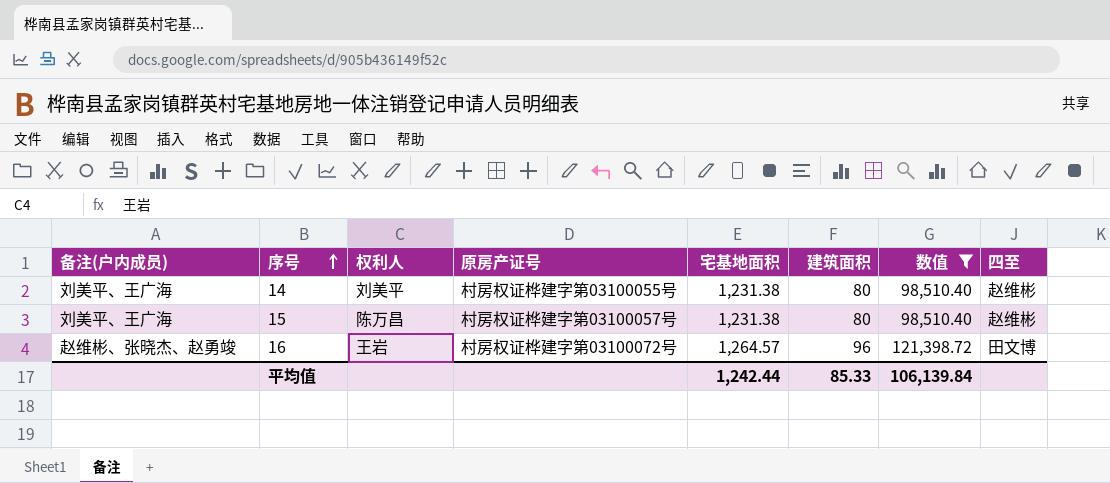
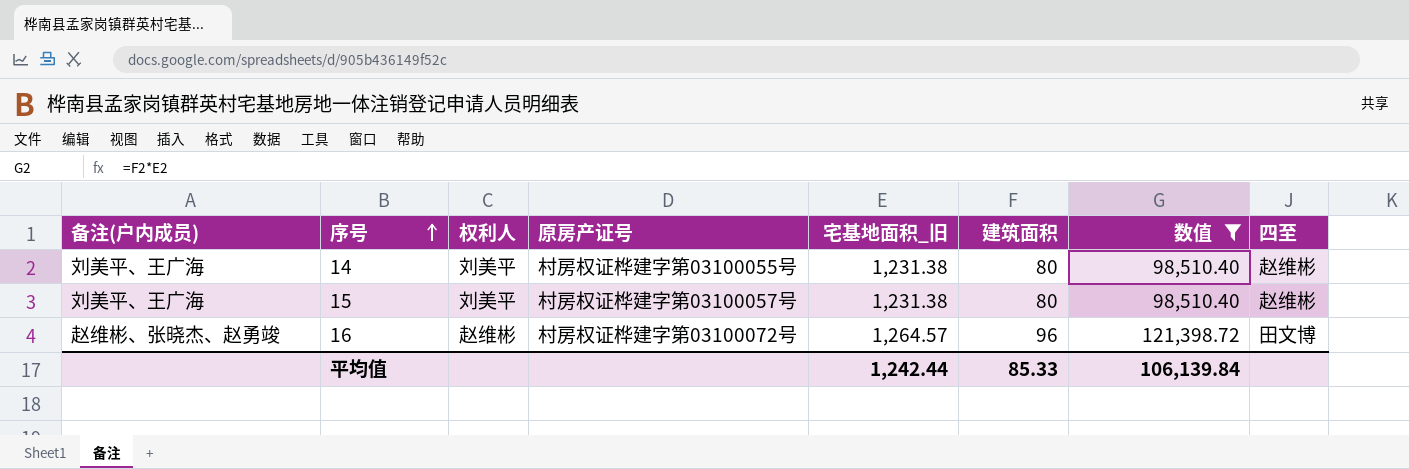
column name: 宅基地面积 -> 宅基地面积_旧
15 | 权利人: 陈万昌 -> 刘美平
16 | 权利人: 王岩 -> 赵维彬

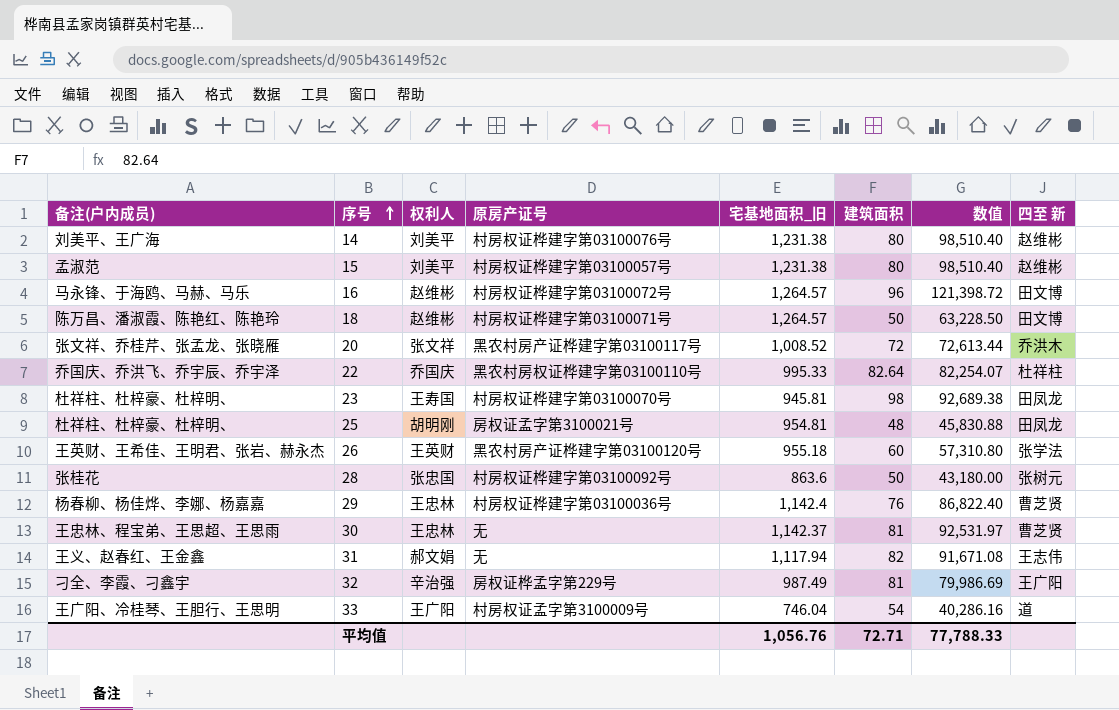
filter: 数值 >= 98,510.40 -> none
column name: 四至 -> 四至 新
14 | 原房产证号: 村房权证桦建字第03100055号 -> 村房权证桦建字第03100076号
15 | 备注(户内成员): 刘美平、王广海 -> 孟淑范
16 | 备注(户内成员): 赵维彬、张晓杰、赵勇竣 -> 马永锋、于海鸥、马赫、马乐
平均值 | 宅基地面积_旧: 1,242.44 -> 1,056.76
平均值 | 建筑面积: 85.33 -> 72.71
平均值 | 数值: 106,139.84 -> 77,788.33

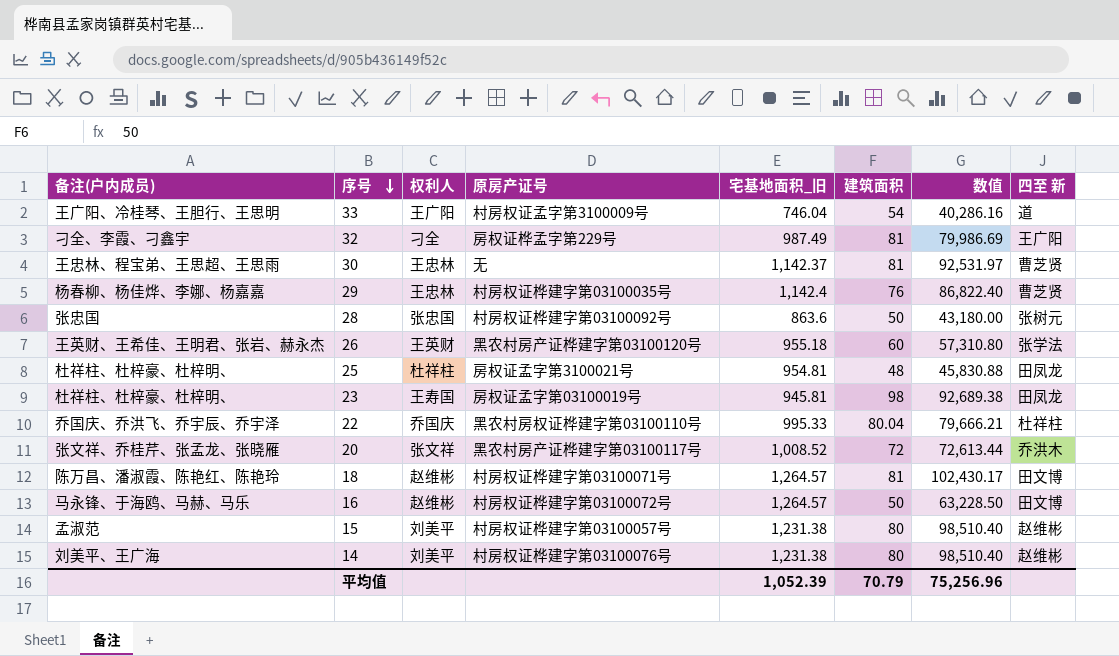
row order: 序号 ascending -> 序号 descending
row 31: 王义、赵春红、王金鑫 | 郝文娟 | 无 | 1,117.94 | 82 | 91,671.08 | 王志伟 -> none
32 | 权利人: 辛治强 -> 刁全
29 | 原房产证号: 村房权证桦建字第03100036号 -> 村房权证桦建字第03100035号
28 | 备注(户内成员): 张桂花 -> 张忠国
25 | 权利人: 胡明刚 -> 杜祥柱
23 | 原房产证号: 村房权证桦建字第03100070号 -> 房权证孟字第03100019号
22 | 建筑面积: 82.64 -> 80.04
22 | 数值: 82,254.07 -> 79,666.21
18 | 建筑面积: 50 -> 81
18 | 数值: 63,228.50 -> 102,430.17
16 | 建筑面积: 96 -> 50
16 | 数值: 121,398.72 -> 63,228.50
平均值 | 宅基地面积_旧: 1,056.76 -> 1,052.39
平均值 | 建筑面积: 72.71 -> 70.79
平均值 | 数值: 77,788.33 -> 75,256.96

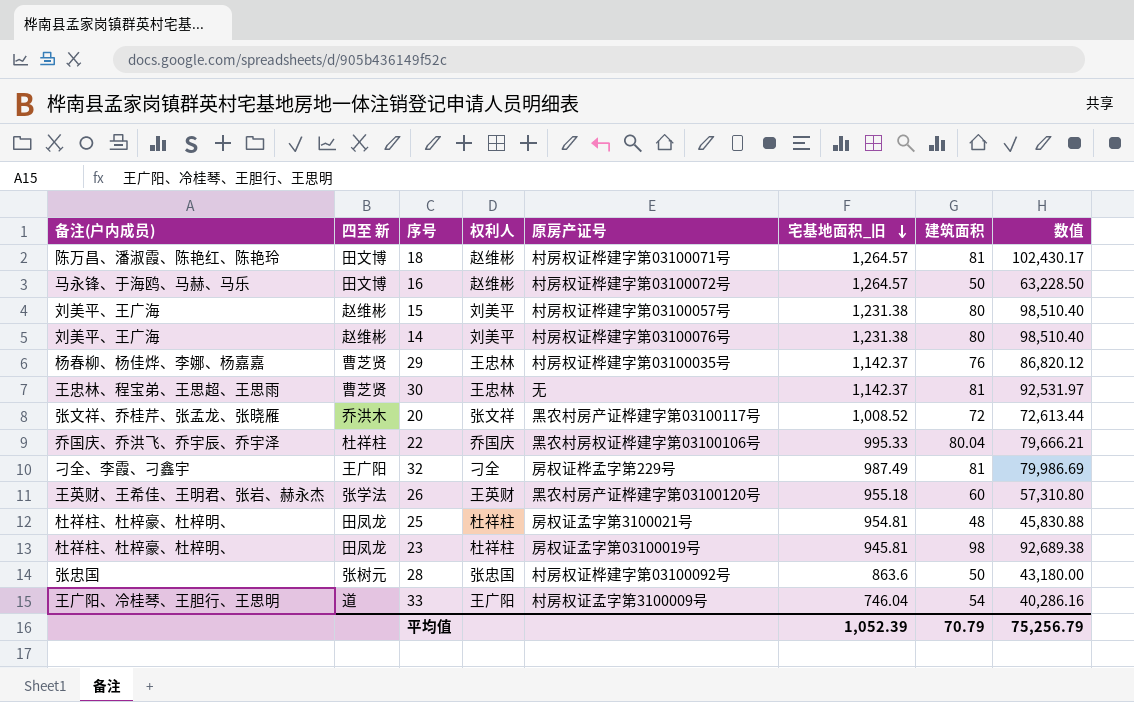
row order: 序号 descending -> 宅基地面积_旧 descending
column 四至 新 | position: 8 -> 2
15 | 备注(户内成员): 孟淑范 -> 刘美平、王广海
29 | 宅基地面积_旧: 1,142.4 -> 1,142.37
29 | 数值: 86,822.40 -> 86,820.12
22 | 原房产证号: 黑农村房权证桦建字第03100110号 -> 黑农村房权证桦建字第03100106号
23 | 权利人: 王寿国 -> 杜祥柱
平均值 | 数值: 75,256.96 -> 75,256.79

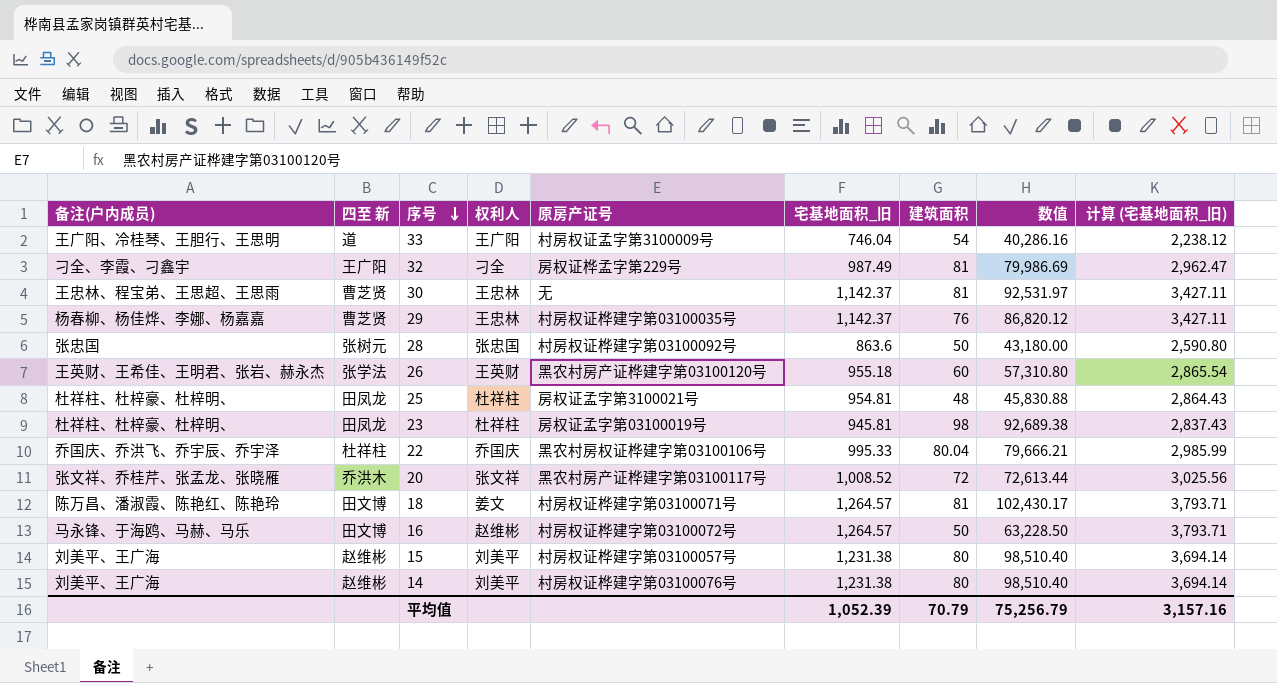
row order: 宅基地面积_旧 descending -> 序号 descending
column 计算 (宅基地面积_旧) | formula: none -> [宅基地面积_旧] * 3
18 | 权利人: 赵维彬 -> 姜文

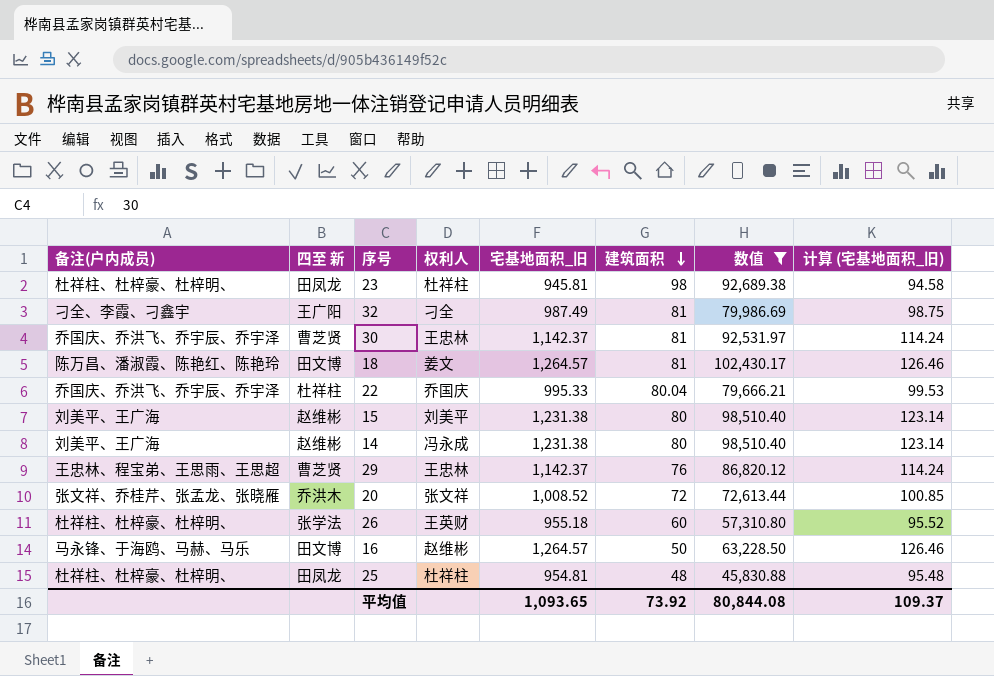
filter: none -> 数值 >= 45,830.88
row order: 序号 descending -> 建筑面积 descending
column 原房产证号 | position: 5 -> none
column 计算 (宅基地面积_旧) | formula: [宅基地面积_旧] * 3 -> [宅基地面积_旧] * 0.1
30 | 备注(户内成员): 王忠林、程宝弟、王思超、王思雨 -> 乔国庆、乔洪飞、乔宇辰、乔宇泽
14 | 权利人: 刘美平 -> 冯永成
29 | 备注(户内成员): 杨春柳、杨佳烨、李娜、杨嘉嘉 -> 王忠林、程宝弟、王思雨、王思超
26 | 备注(户内成员): 王英财、王希佳、王明君、张岩、赫永杰 -> 杜祥柱、杜梓豪、杜梓明、
平均值 | 宅基地面积_旧: 1,052.39 -> 1,093.65
平均值 | 建筑面积: 70.79 -> 73.92
平均值 | 数值: 75,256.79 -> 80,844.08
平均值 | 计算 (宅基地面积_旧): 3,157.16 -> 109.37

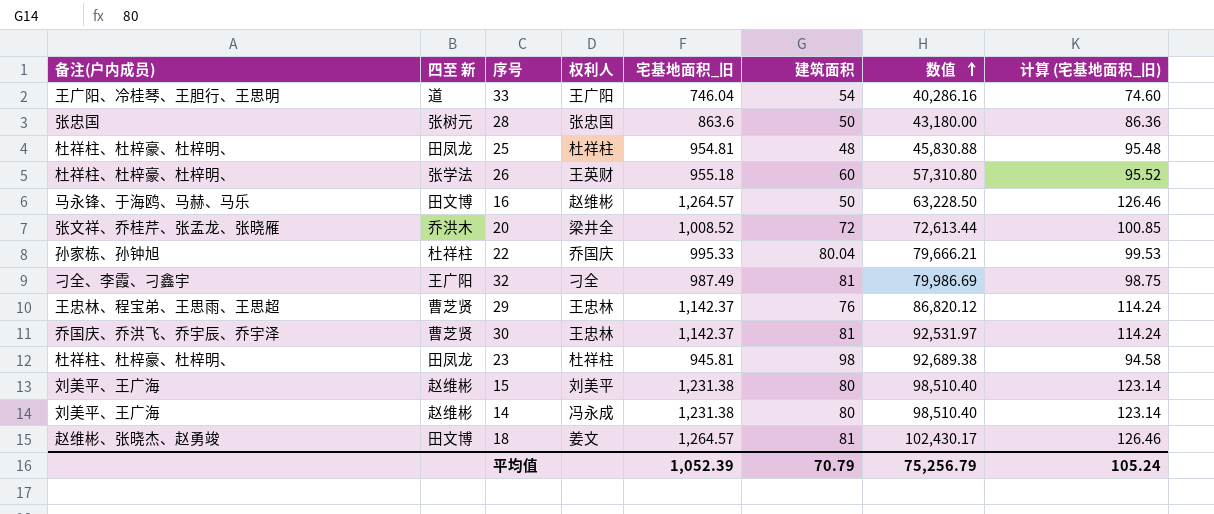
filter: 数值 >= 45,830.88 -> none
row order: 建筑面积 descending -> 数值 ascending
20 | 权利人: 张文祥 -> 梁井全
22 | 备注(户内成员): 乔国庆、乔洪飞、乔宇辰、乔宇泽 -> 孙家栋、孙钟旭
18 | 备注(户内成员): 陈万昌、潘淑霞、陈艳红、陈艳玲 -> 赵维彬、张晓杰、赵勇竣
平均值 | 宅基地面积_旧: 1,093.65 -> 1,052.39
平均值 | 建筑面积: 73.92 -> 70.79
平均值 | 数值: 80,844.08 -> 75,256.79
平均值 | 计算 (宅基地面积_旧): 109.37 -> 105.24

